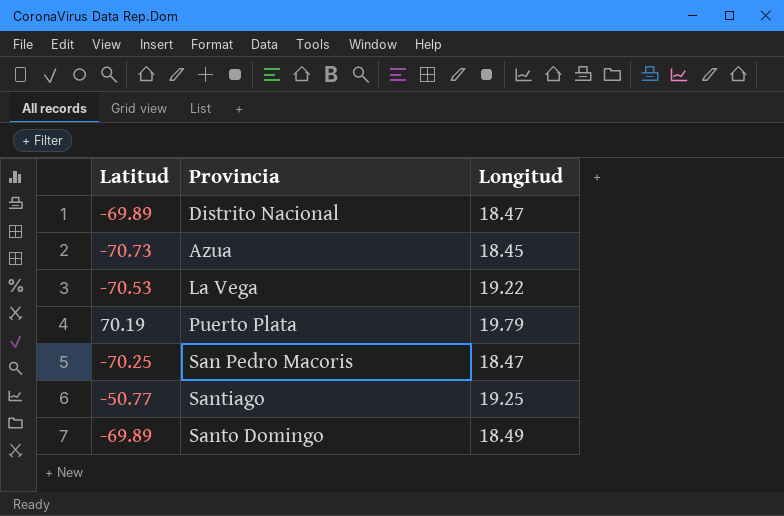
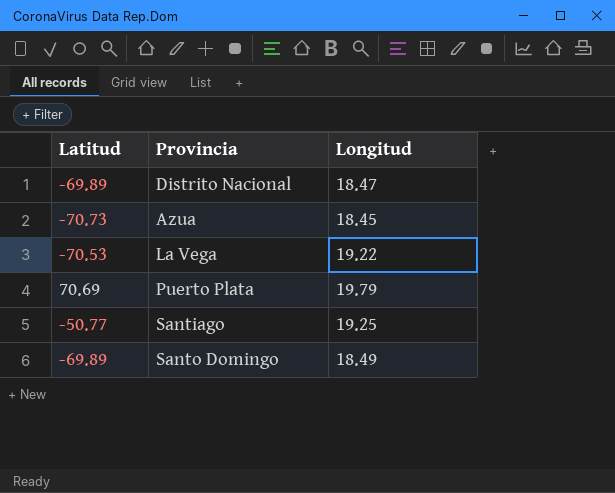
row San Pedro Macoris: -70.25 | 18.47 -> none
Puerto Plata | Latitud: 70.19 -> 70.69

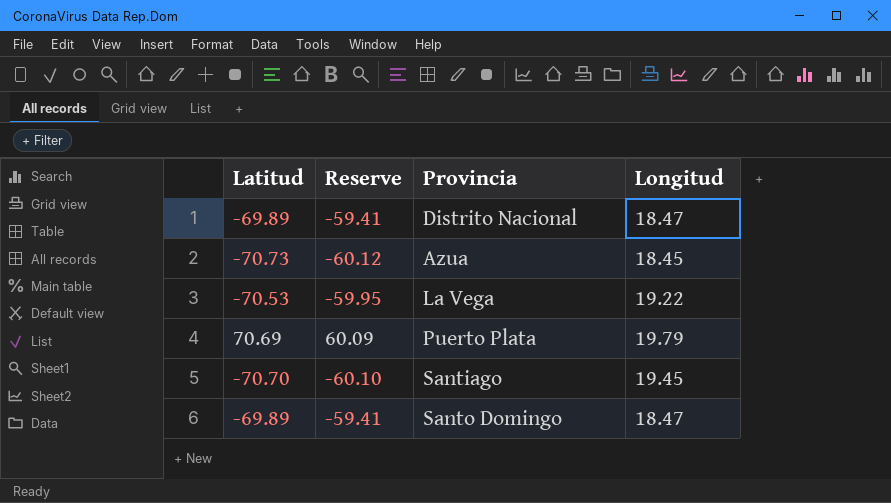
column Reserve | formula: none -> [Latitud] * 0.85
Santiago | Latitud: -50.77 -> -70.70
Santiago | Longitud: 19.25 -> 19.45
Santo Domingo | Longitud: 18.49 -> 18.47

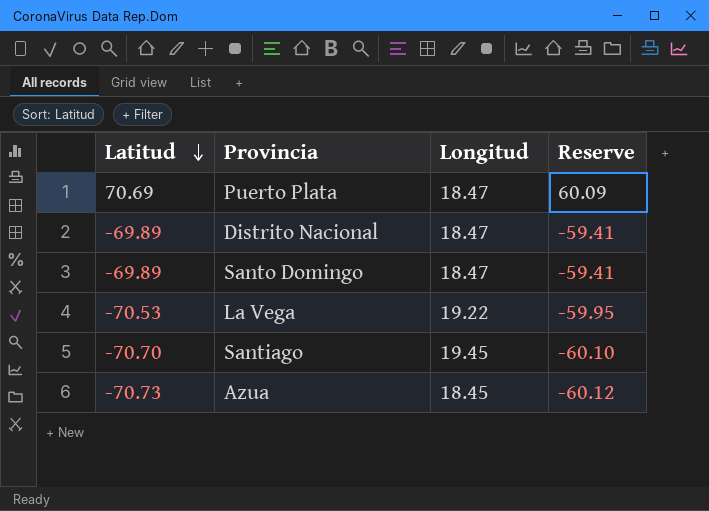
row order: none -> Latitud descending
column Reserve | position: 2 -> 4
Puerto Plata | Longitud: 19.79 -> 18.47

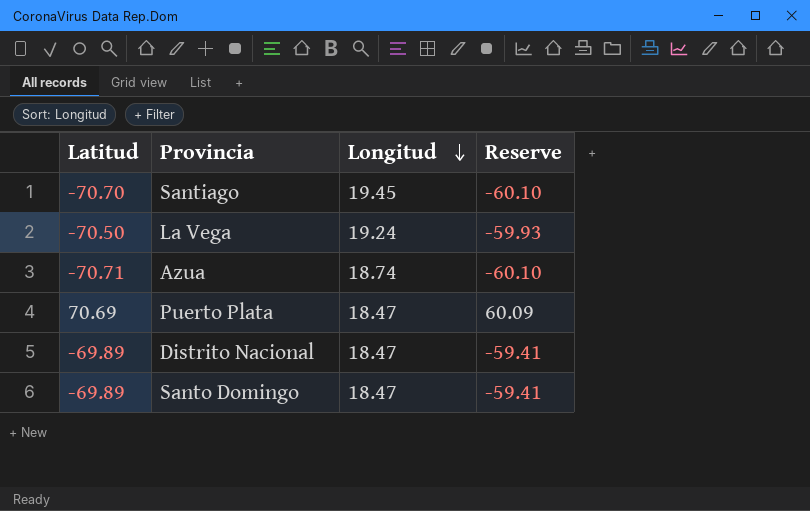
row order: Latitud descending -> Longitud descending
La Vega | Latitud: -70.53 -> -70.50
La Vega | Longitud: 19.22 -> 19.24
La Vega | Reserve: -59.95 -> -59.93
Azua | Latitud: -70.73 -> -70.71
Azua | Longitud: 18.45 -> 18.74
Azua | Reserve: -60.12 -> -60.10

